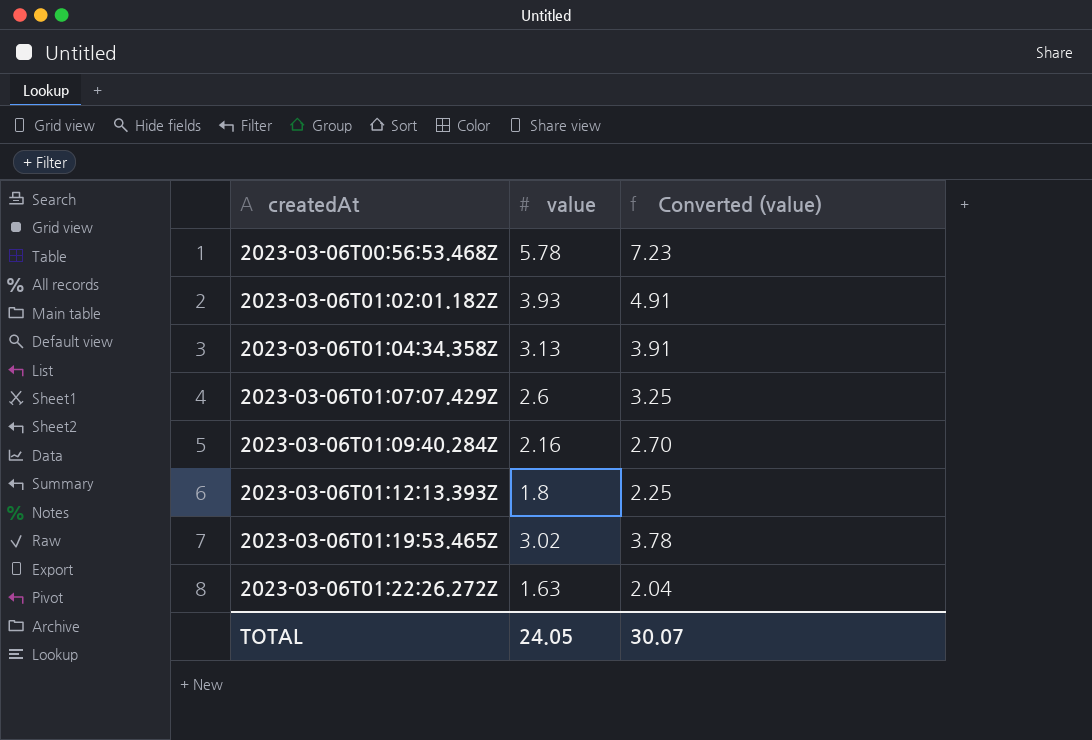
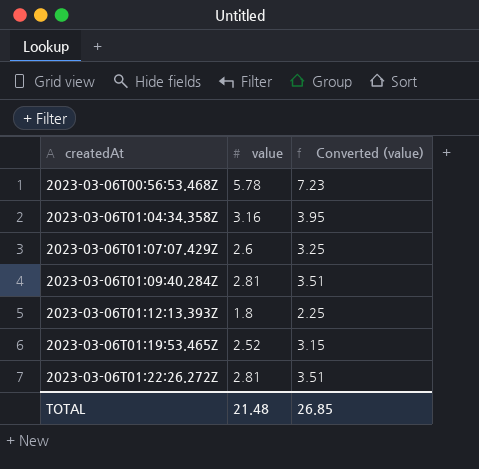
row 2023-03-06T01:02:01.182Z: 3.93 | 4.91 -> none
2023-03-06T01:04:34.358Z | value: 3.13 -> 3.16
2023-03-06T01:04:34.358Z | Converted (value): 3.91 -> 3.95
2023-03-06T01:09:40.284Z | value: 2.16 -> 2.81
2023-03-06T01:09:40.284Z | Converted (value): 2.70 -> 3.51
2023-03-06T01:19:53.465Z | value: 3.02 -> 2.52
2023-03-06T01:19:53.465Z | Converted (value): 3.78 -> 3.15
2023-03-06T01:22:26.272Z | value: 1.63 -> 2.81
2023-03-06T01:22:26.272Z | Converted (value): 2.04 -> 3.51
TOTAL | value: 24.05 -> 21.48
TOTAL | Converted (value): 30.07 -> 26.85

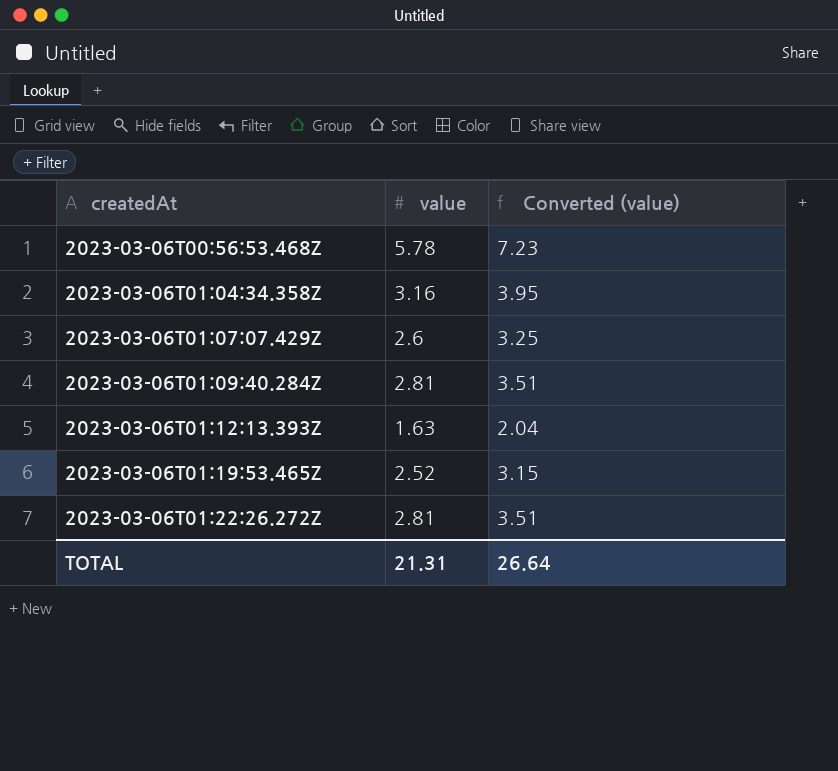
2023-03-06T01:12:13.393Z | value: 1.8 -> 1.63
2023-03-06T01:12:13.393Z | Converted (value): 2.25 -> 2.04
TOTAL | value: 21.48 -> 21.31
TOTAL | Converted (value): 26.85 -> 26.64

